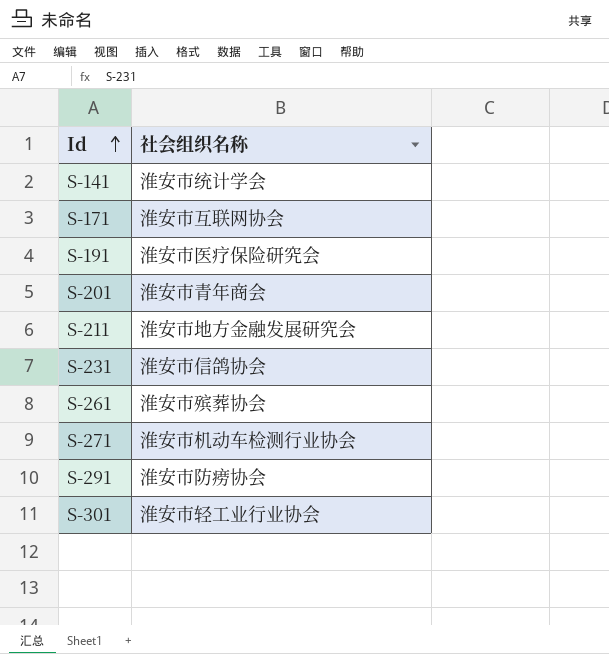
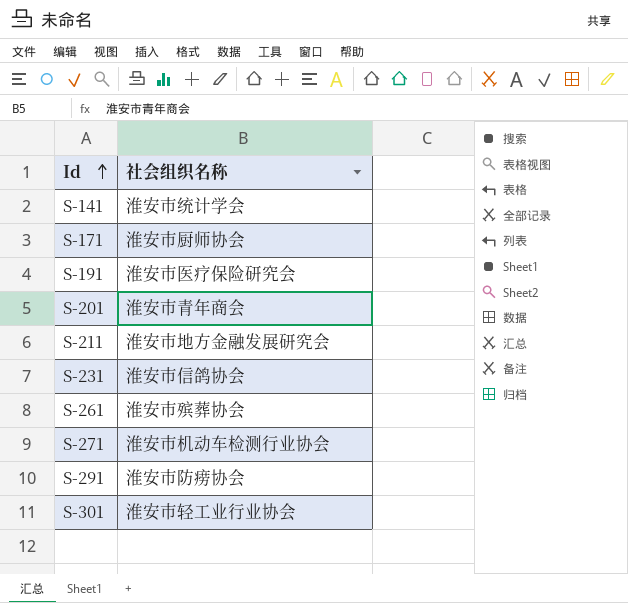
S-171 | 社会组织名称: 淮安市互联网协会 -> 淮安市厨师协会

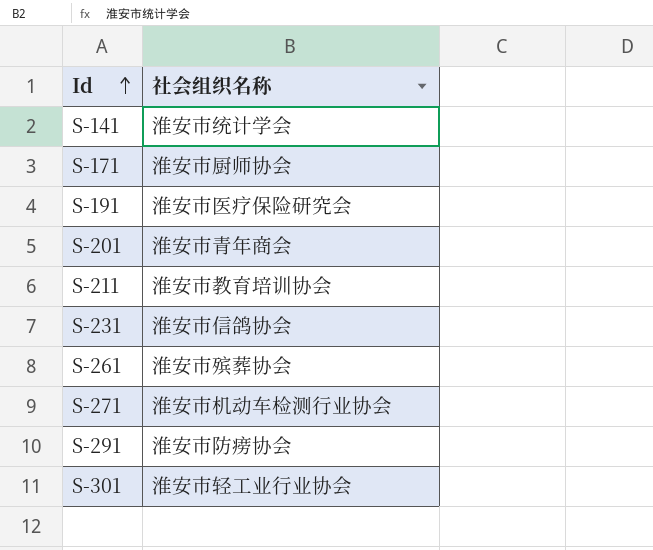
S-211 | 社会组织名称: 淮安市地方金融发展研究会 -> 淮安市教育培训协会

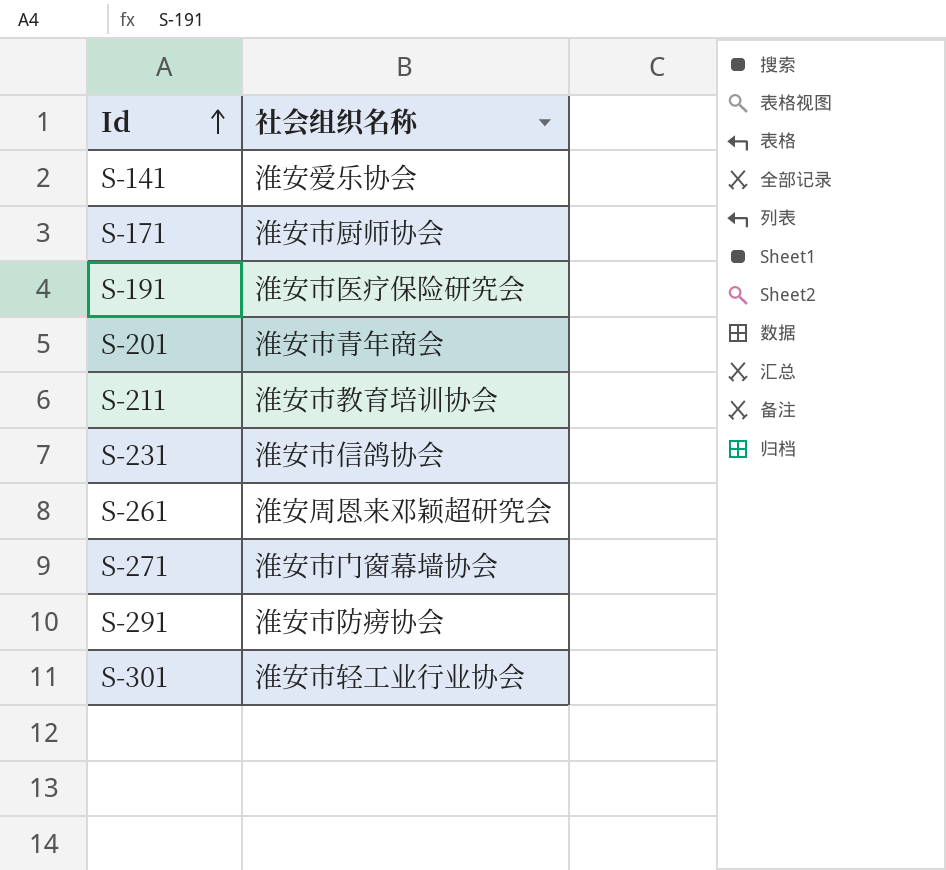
S-141 | 社会组织名称: 淮安市统计学会 -> 淮安爱乐协会
S-261 | 社会组织名称: 淮安市殡葬协会 -> 淮安周恩来邓颖超研究会
S-271 | 社会组织名称: 淮安市机动车检测行业协会 -> 淮安市门窗幕墙协会

